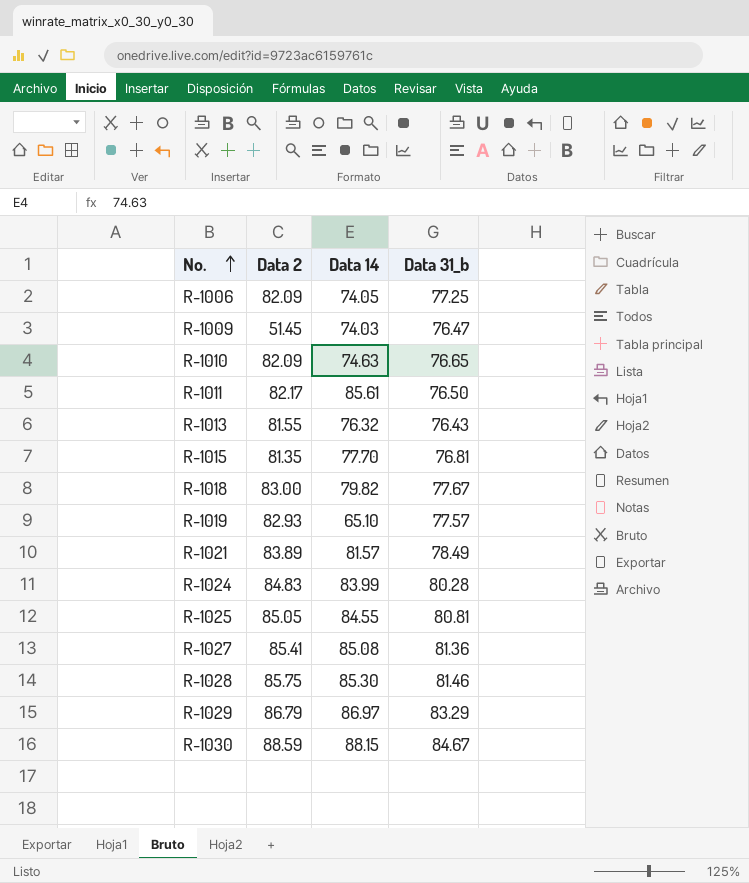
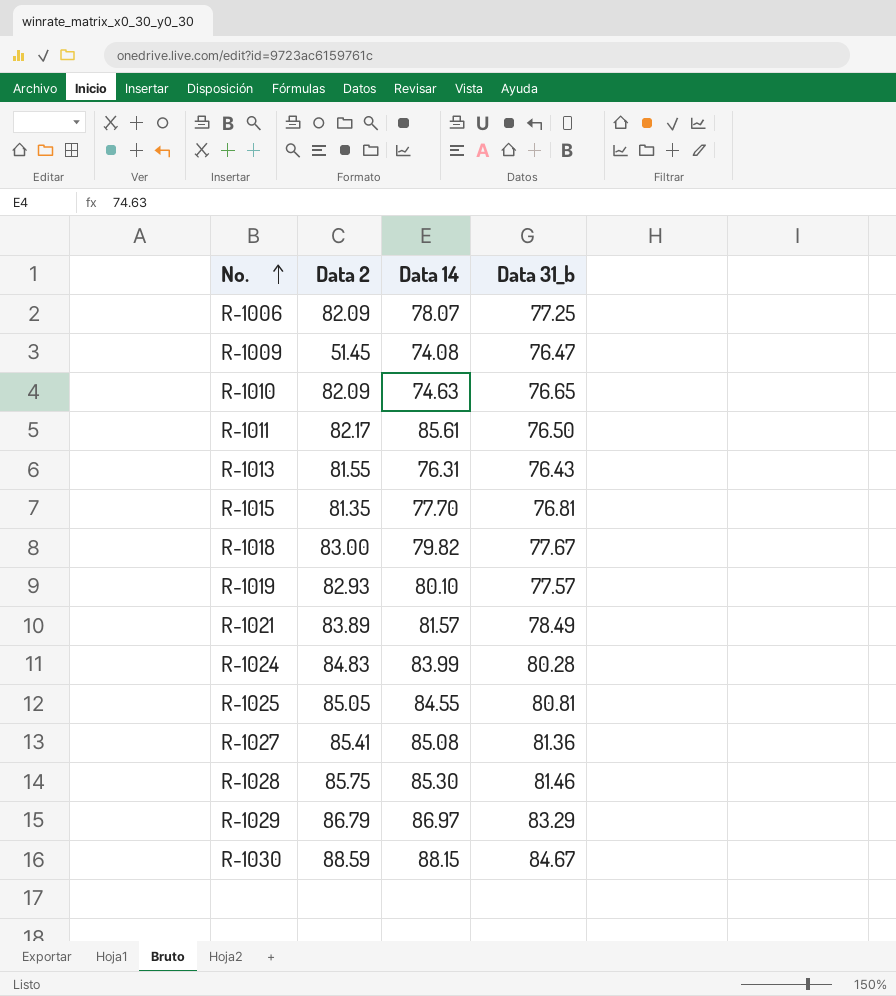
R-1006 | Data 14: 74.05 -> 78.07
R-1009 | Data 14: 74.03 -> 74.08
R-1013 | Data 14: 76.32 -> 76.31
R-1019 | Data 14: 65.10 -> 80.10

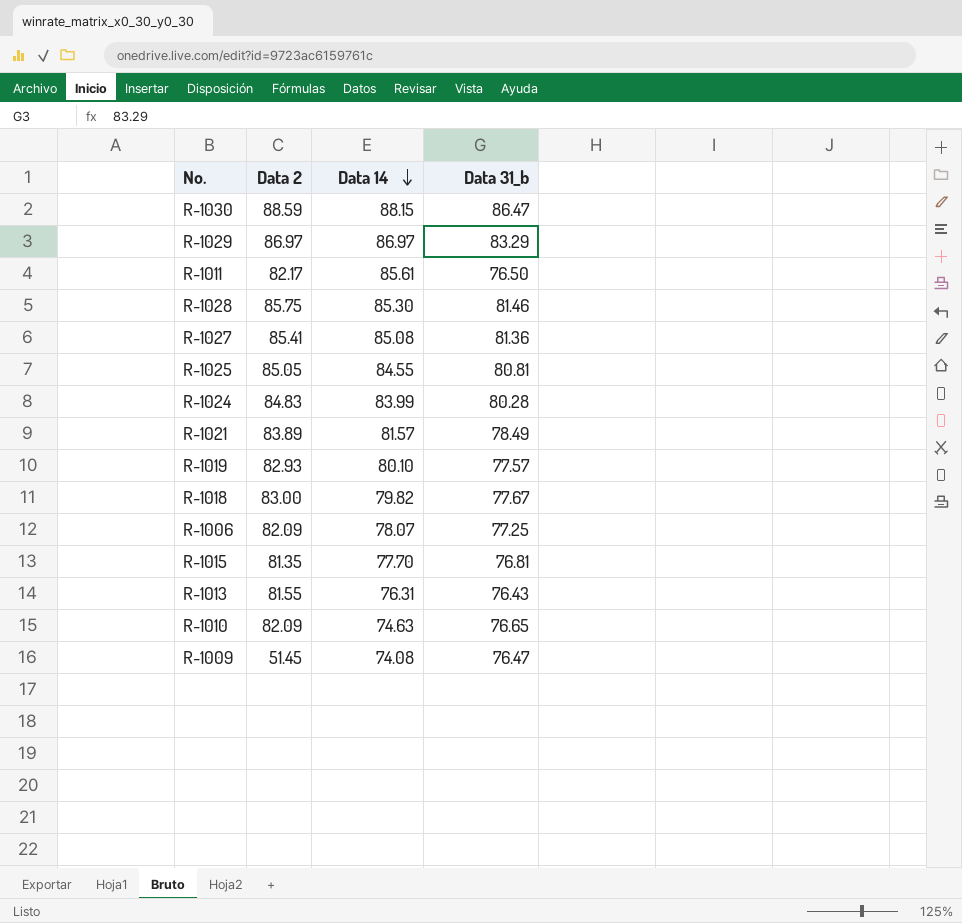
row order: No. ascending -> Data 14 descending
R-1030 | Data 31_b: 84.67 -> 86.47
R-1029 | Data 2: 86.79 -> 86.97

